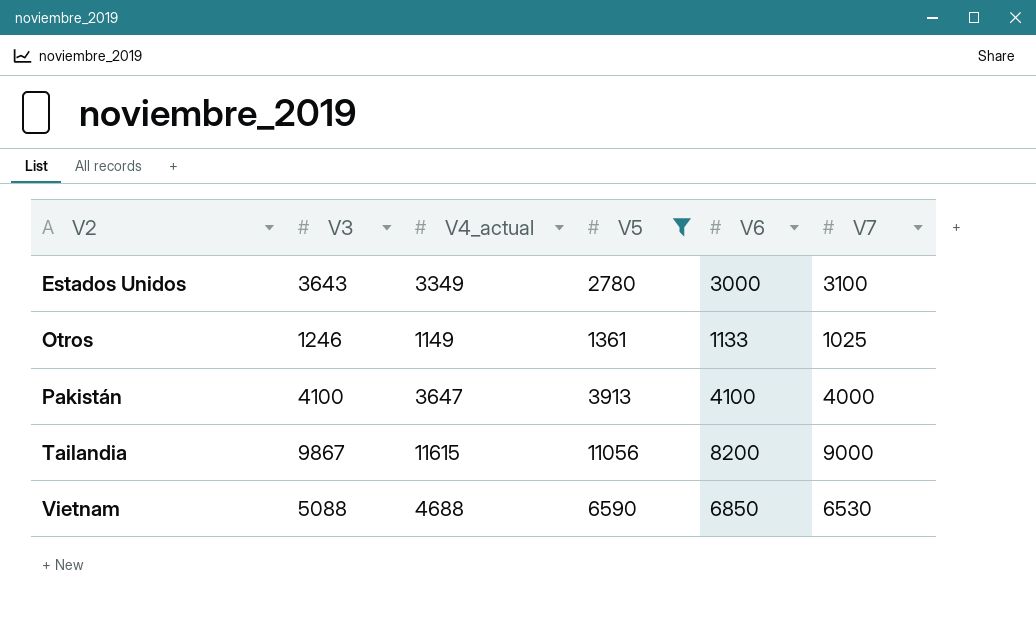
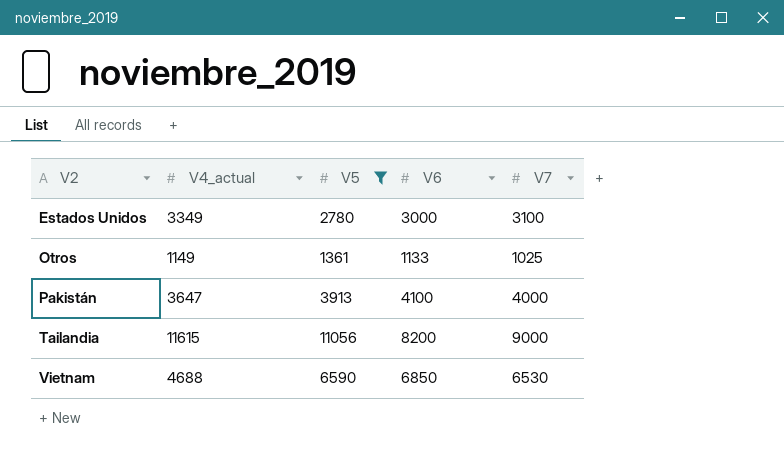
column V3 | position: 2 -> none

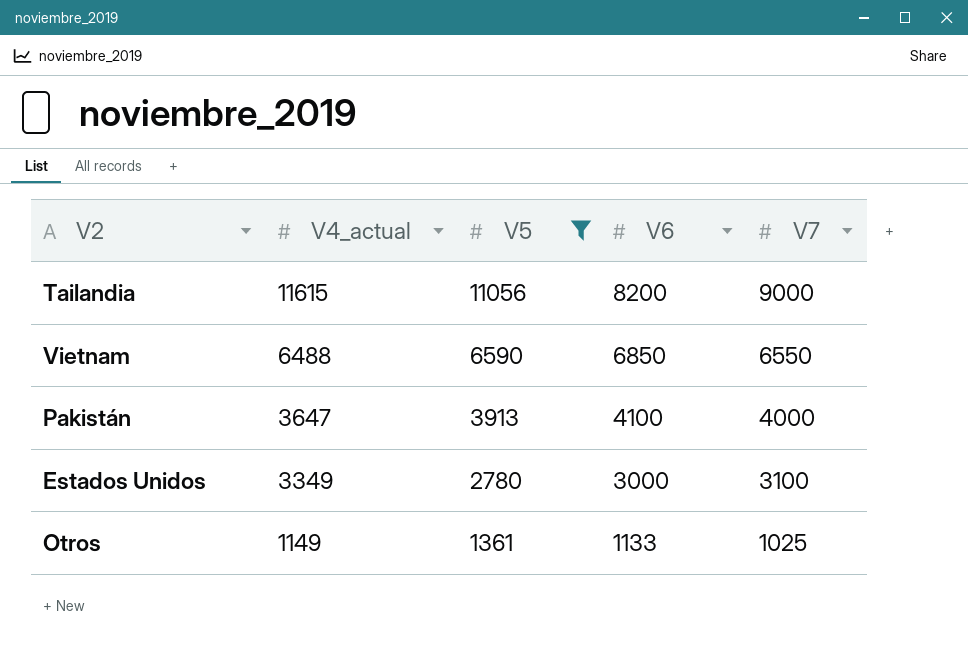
row order: V2 ascending -> V4_actual descending
Vietnam | V4_actual: 4688 -> 6488
Vietnam | V7: 6530 -> 6550

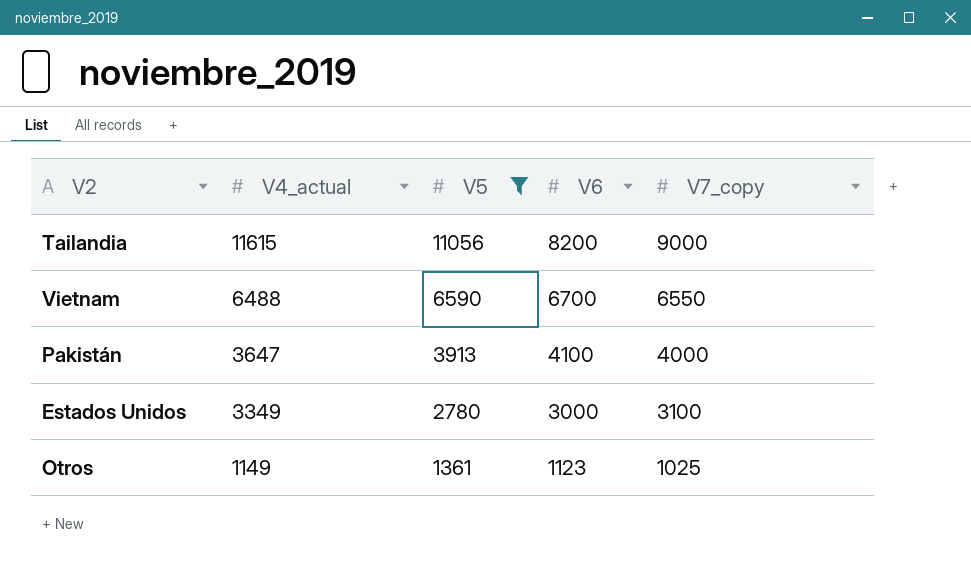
column name: V7 -> V7_copy
Vietnam | V6: 6850 -> 6700
Otros | V6: 1133 -> 1123

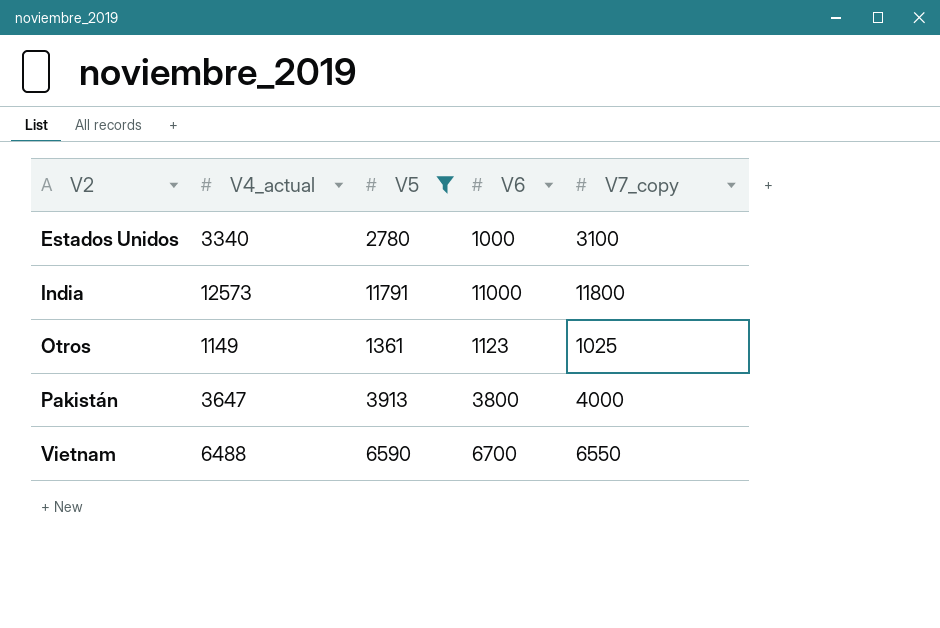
row order: V4_actual descending -> V2 ascending
row Tailandia: 11615 | 11056 | 8200 | 9000 -> none
Estados Unidos | V4_actual: 3349 -> 3340
Estados Unidos | V6: 3000 -> 1000
row India: none -> 12573 | 11791 | 11000 | 11800
Pakistán | V6: 4100 -> 3800

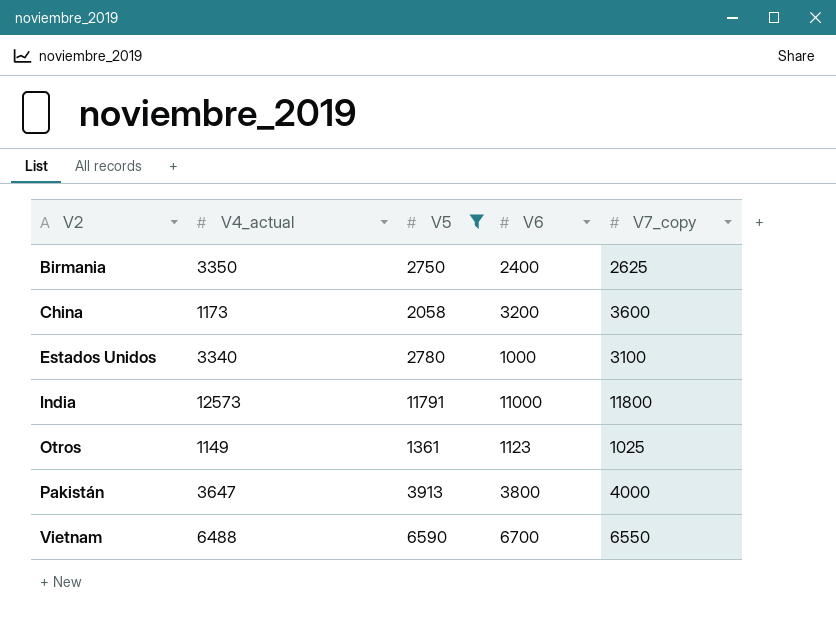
row Birmania: none -> 3350 | 2750 | 2400 | 2625
row China: none -> 1173 | 2058 | 3200 | 3600

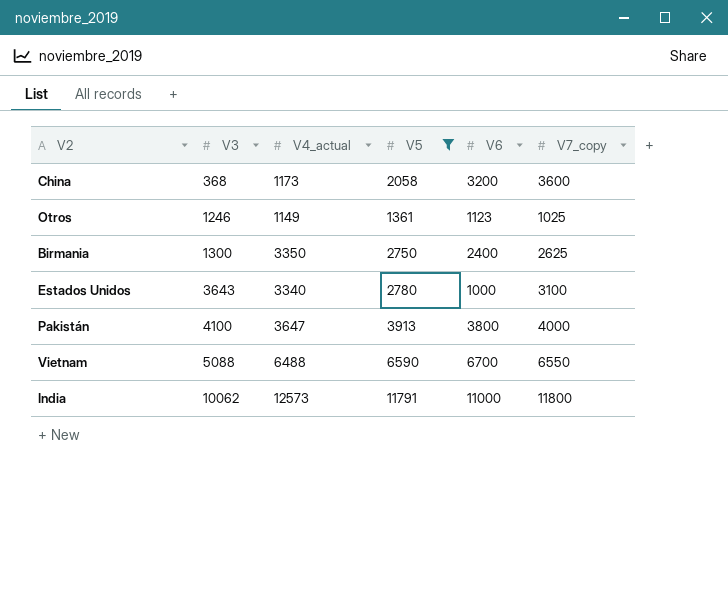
row order: V2 ascending -> V3 ascending
column V3 | position: none -> 2

